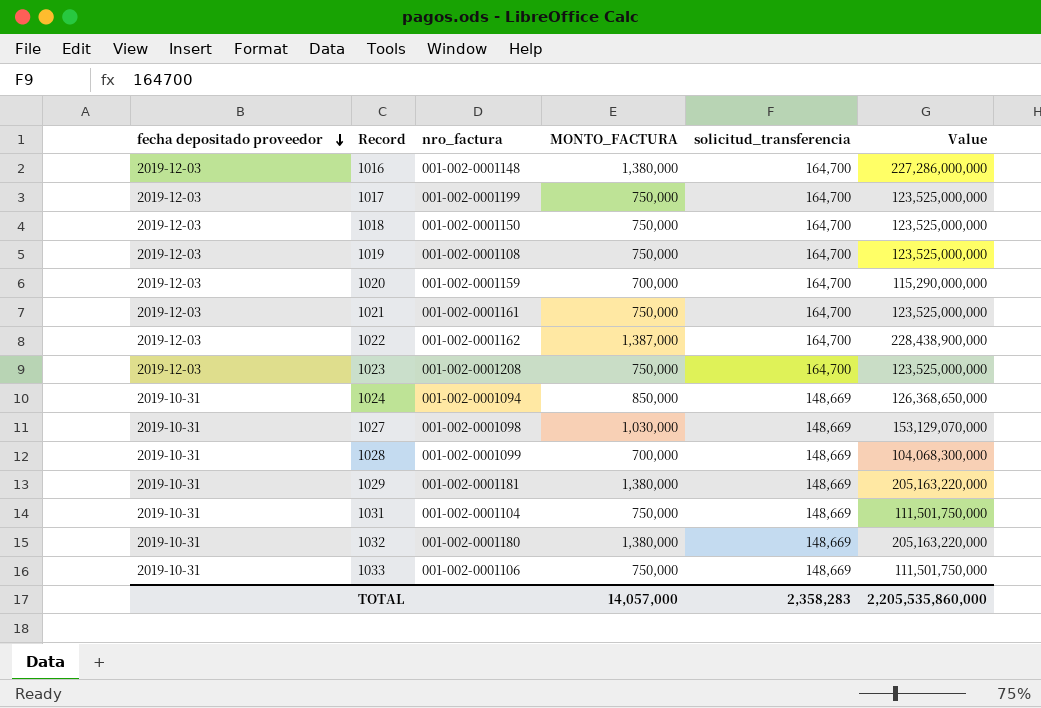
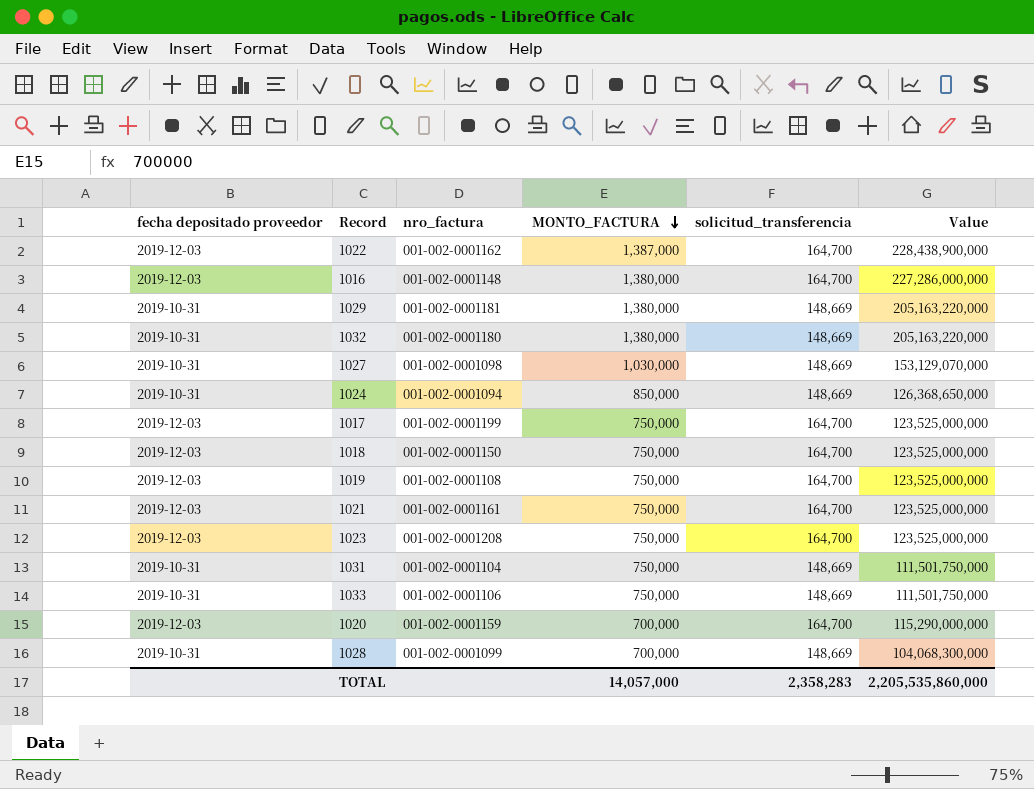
row order: fecha depositado proveedor descending -> MONTO_FACTURA descending

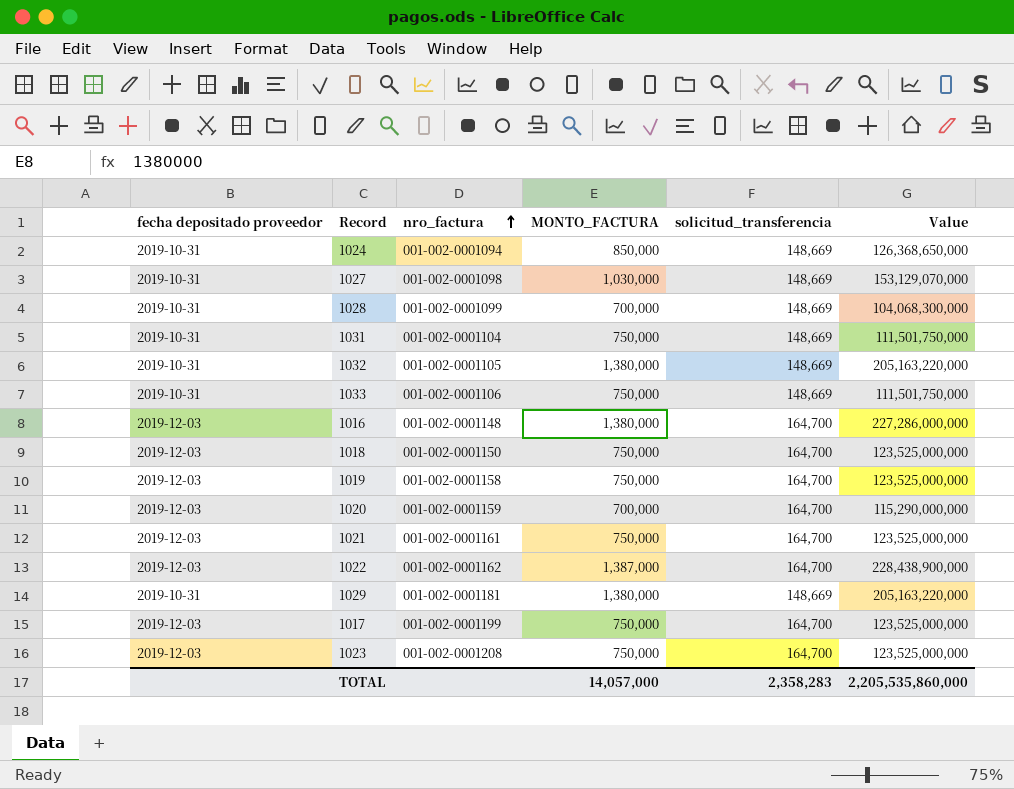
row order: MONTO_FACTURA descending -> nro_factura ascending
1032 | nro_factura: 001-002-0001180 -> 001-002-0001105
1019 | nro_factura: 001-002-0001108 -> 001-002-0001158

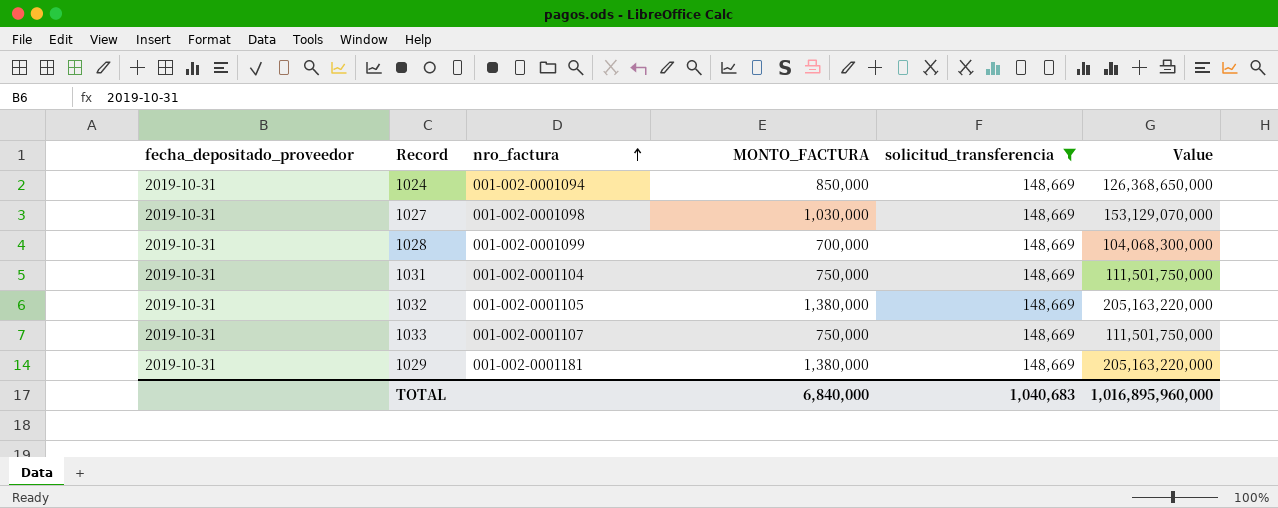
filter: none -> solicitud_transferencia = 148,669
column name: fecha depositado proveedor -> fecha_depositado_proveedor
1033 | nro_factura: 001-002-0001106 -> 001-002-0001107
TOTAL | MONTO_FACTURA: 14,057,000 -> 6,840,000
TOTAL | solicitud_transferencia: 2,358,283 -> 1,040,683
TOTAL | Value: 2,205,535,860,000 -> 1,016,895,960,000

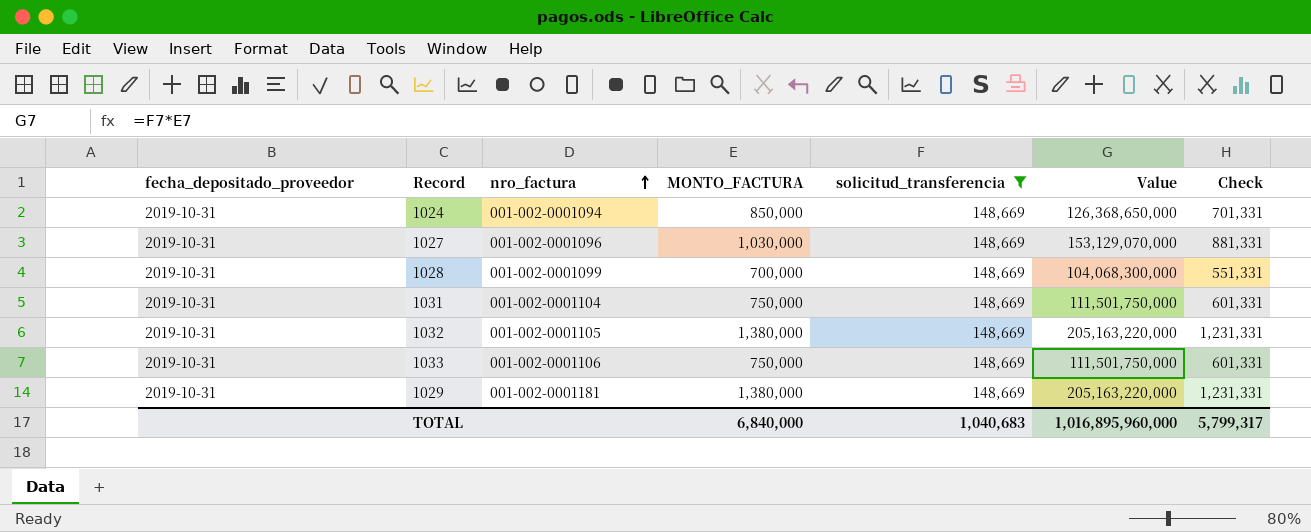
column Check | formula: none -> [MONTO_FACTURA] - [solicitud_transferencia]
1027 | nro_factura: 001-002-0001098 -> 001-002-0001096
1033 | nro_factura: 001-002-0001107 -> 001-002-0001106

